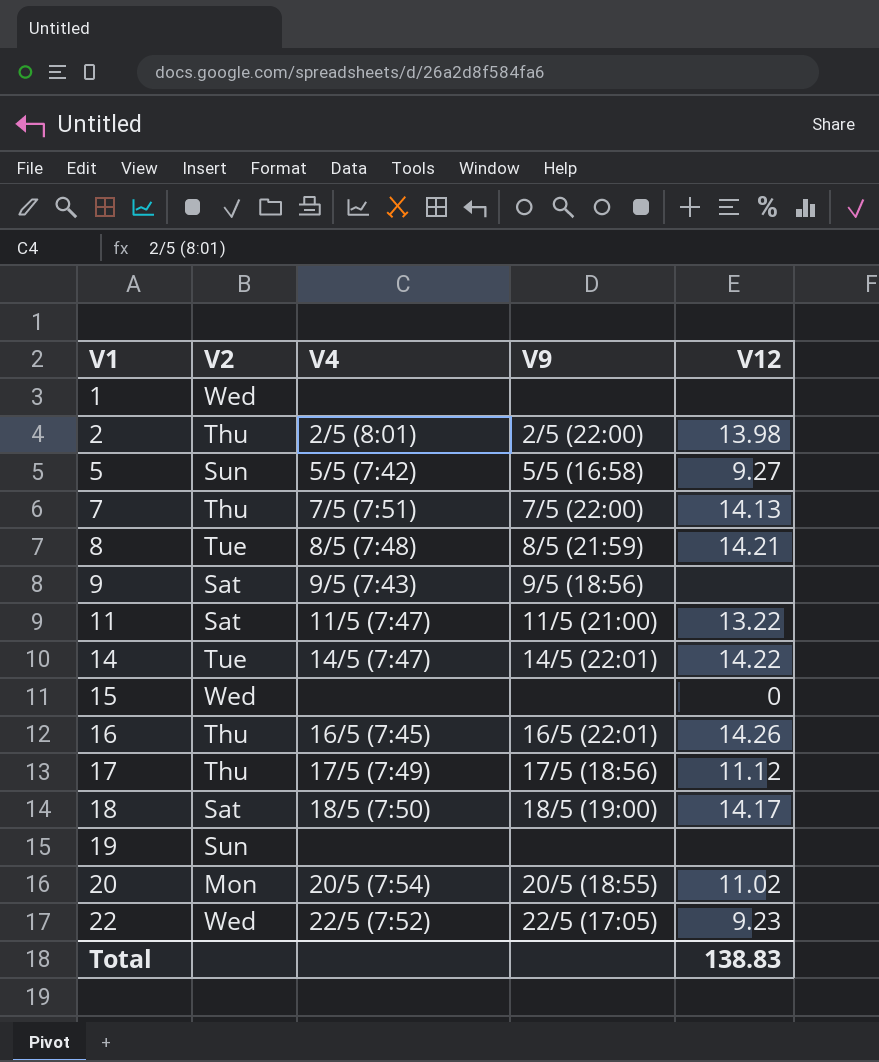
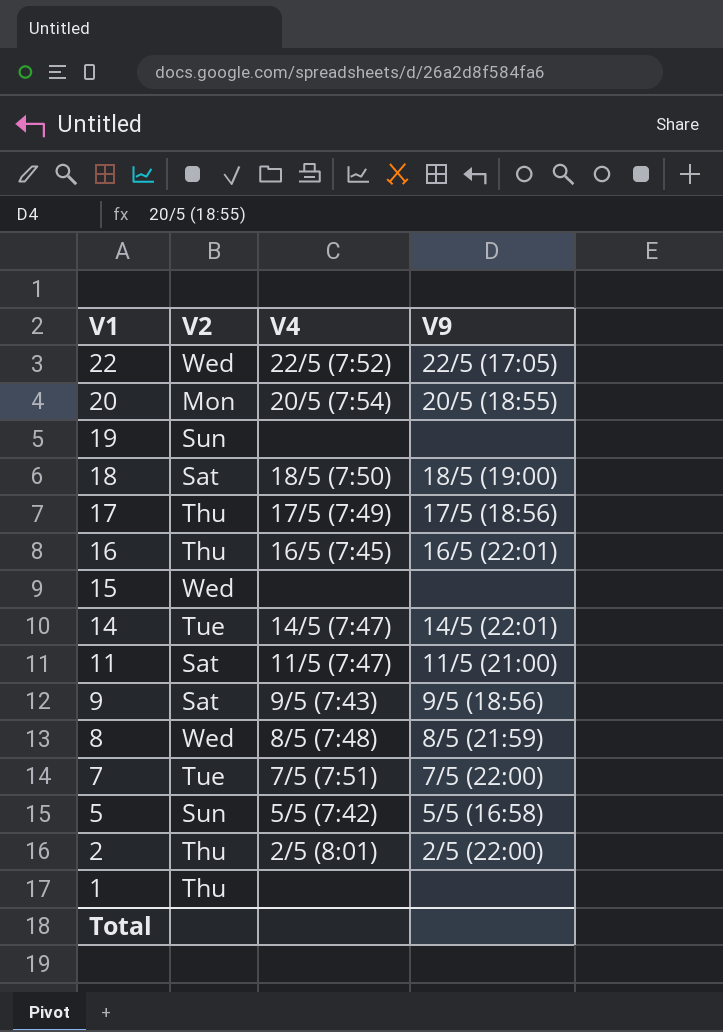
row order: V1 ascending -> V1 descending
column V12 | position: 5 -> none
8 | V2: Tue -> Wed
7 | V2: Thu -> Tue
1 | V2: Wed -> Thu

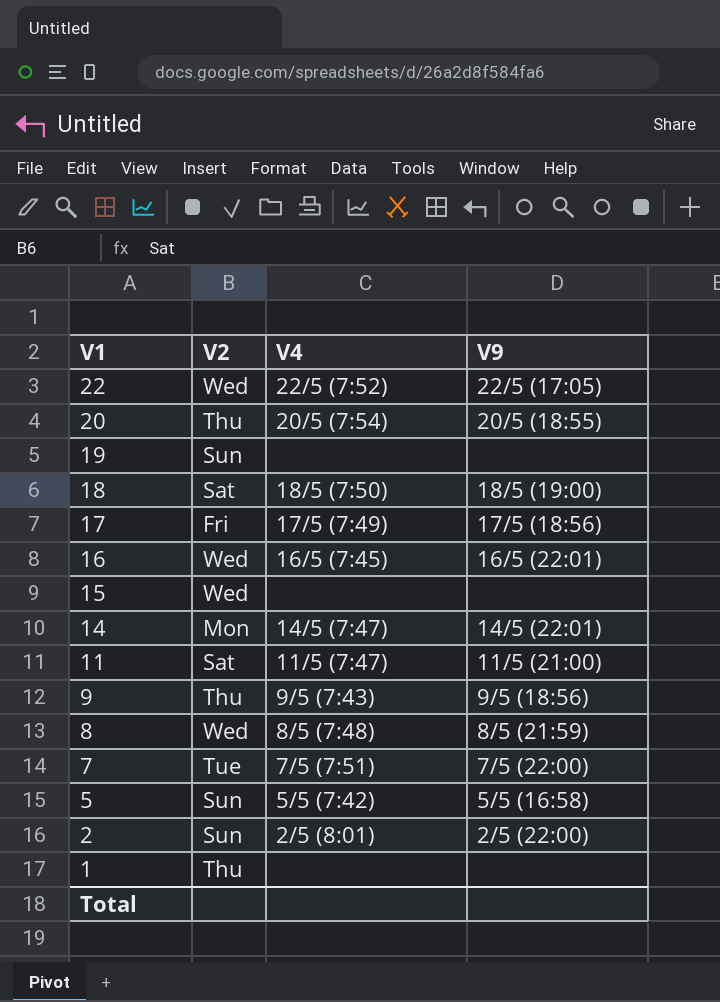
20 | V2: Mon -> Thu
17 | V2: Thu -> Fri
16 | V2: Thu -> Wed
14 | V2: Tue -> Mon
9 | V2: Sat -> Thu
2 | V2: Thu -> Sun

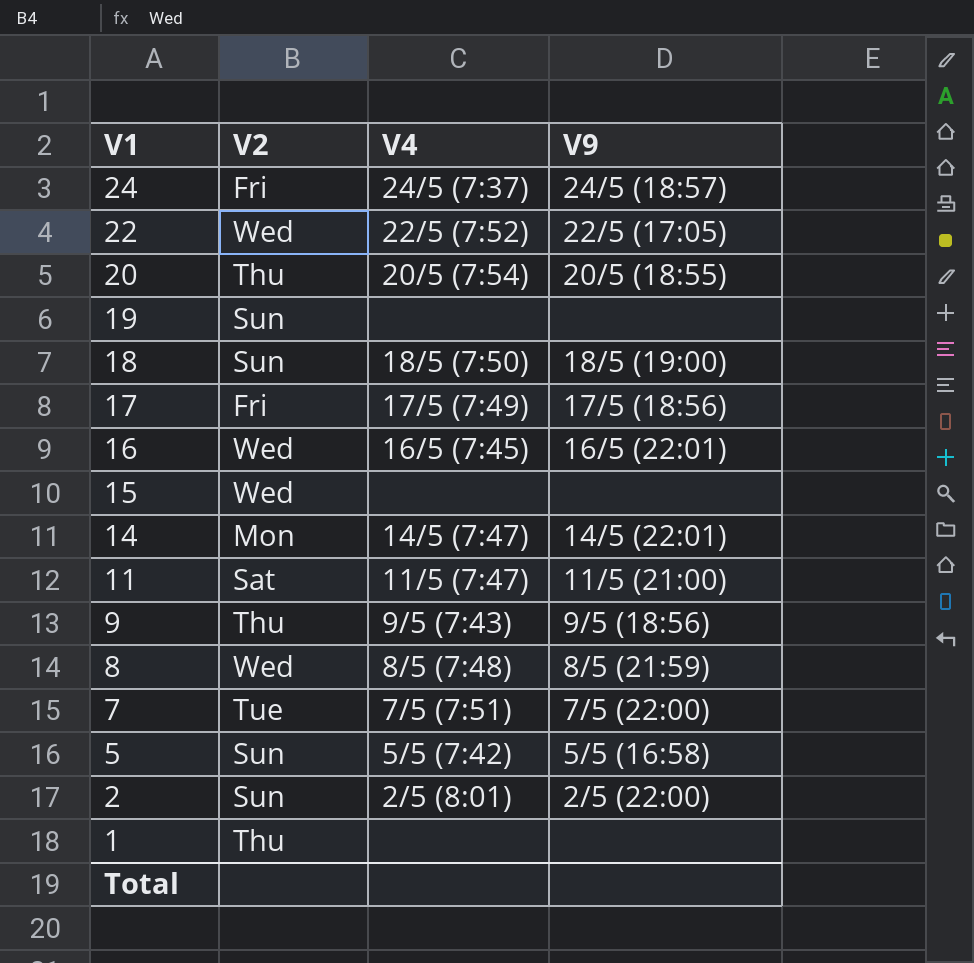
row 24: none -> Fri | 24/5 (7:37) | 24/5 (18:57)
18 | V2: Sat -> Sun

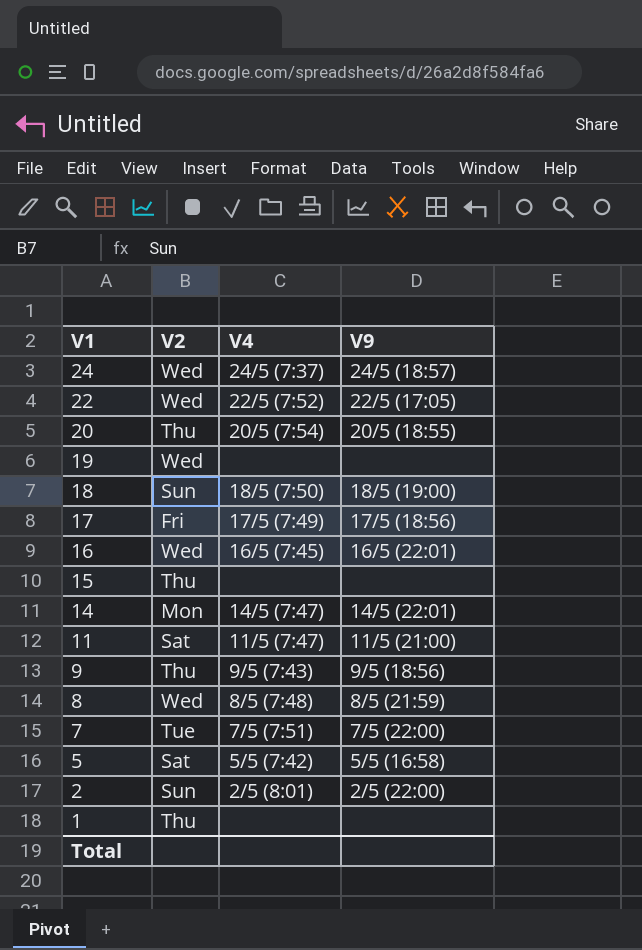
24 | V2: Fri -> Wed
19 | V2: Sun -> Wed
15 | V2: Wed -> Thu
5 | V2: Sun -> Sat

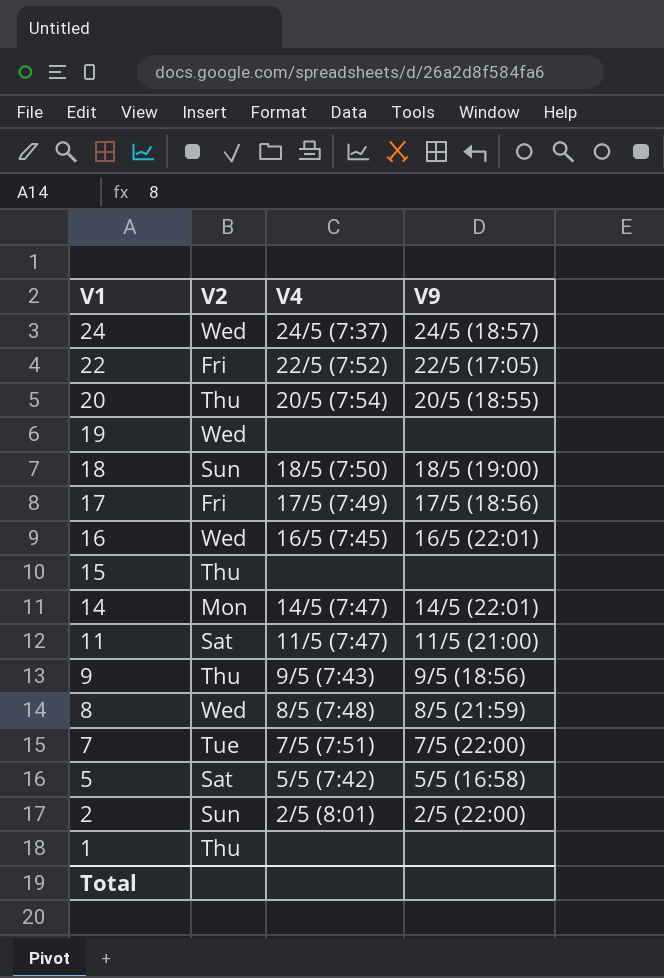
22 | V2: Wed -> Fri

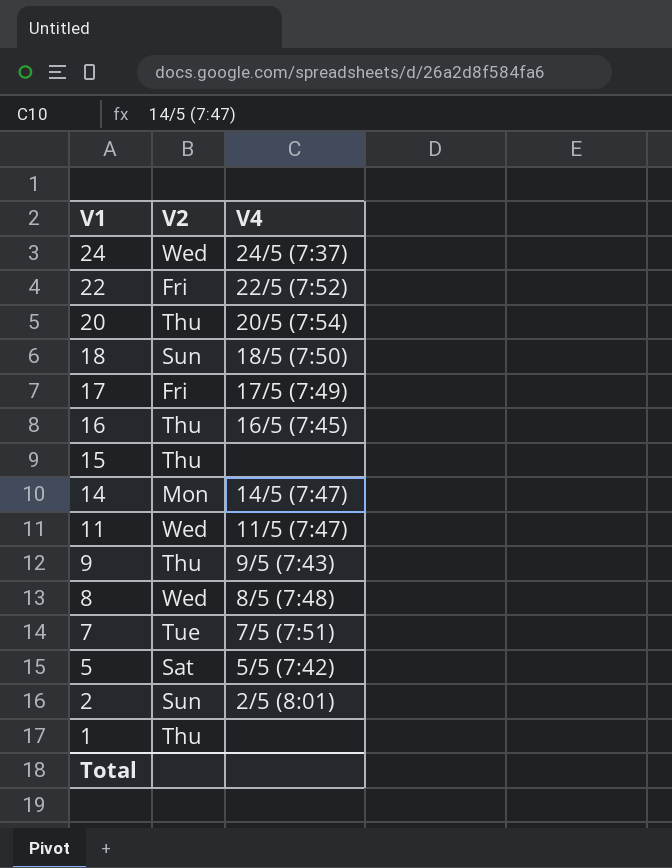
column V9 | position: 4 -> none
row 19: Wed | none | none -> none
16 | V2: Wed -> Thu
11 | V2: Sat -> Wed

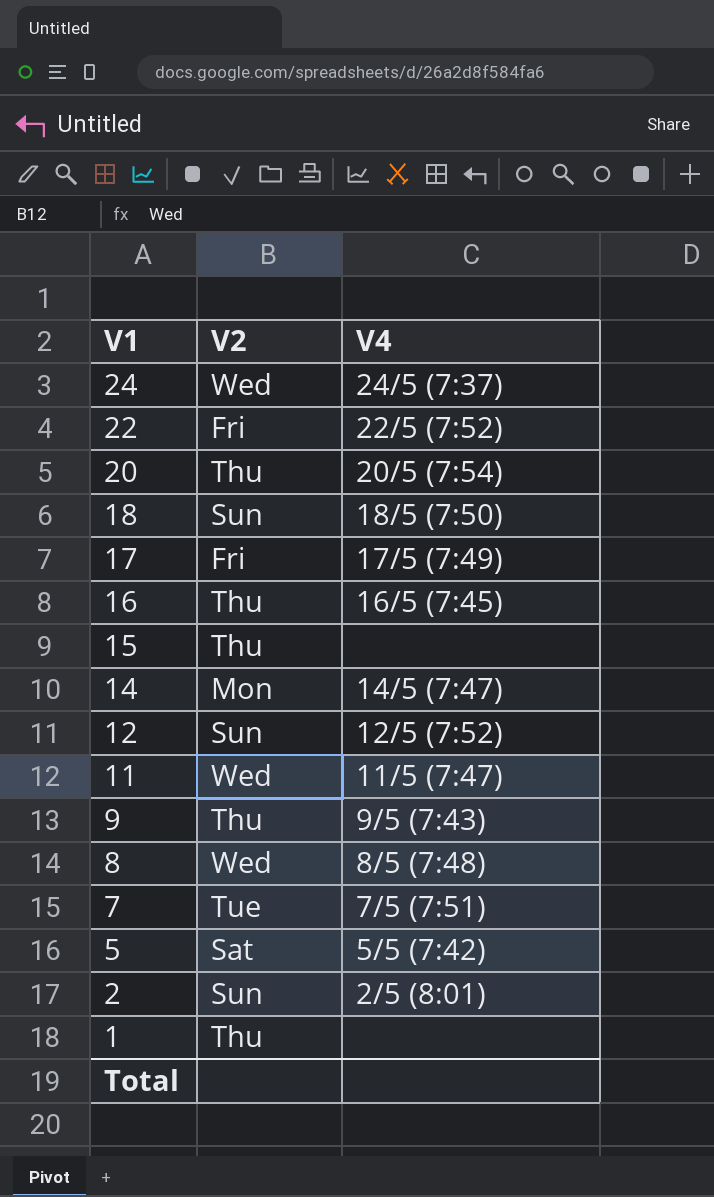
row 12: none -> Sun | 12/5 (7:52)

